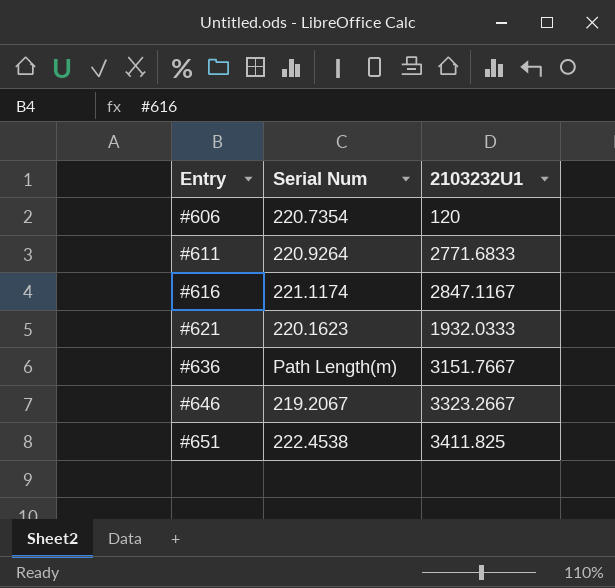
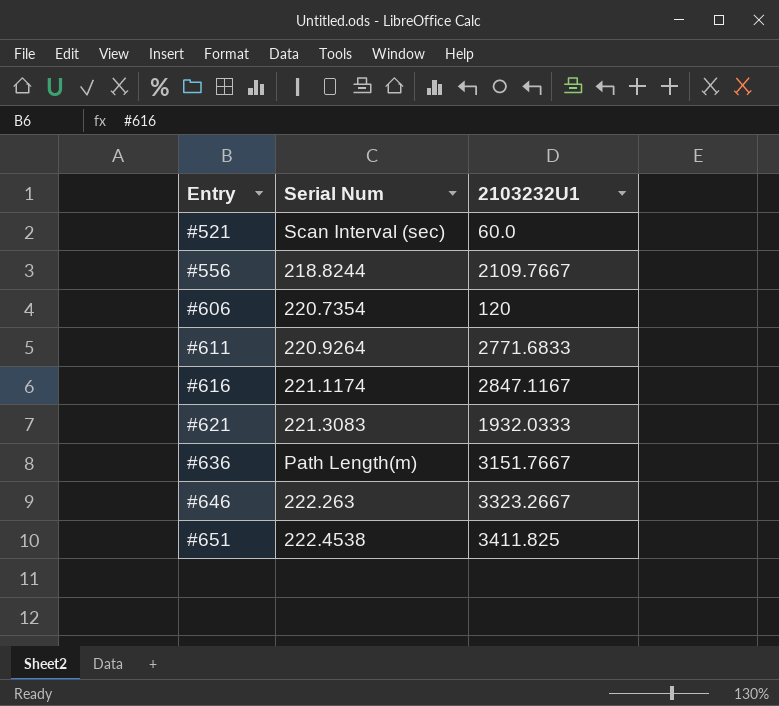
row #521: none -> Scan Interval (sec) | 60.0
row #556: none -> 218.8244 | 2109.7667
#621 | Serial Num: 220.1623 -> 221.3083
#646 | Serial Num: 219.2067 -> 222.263

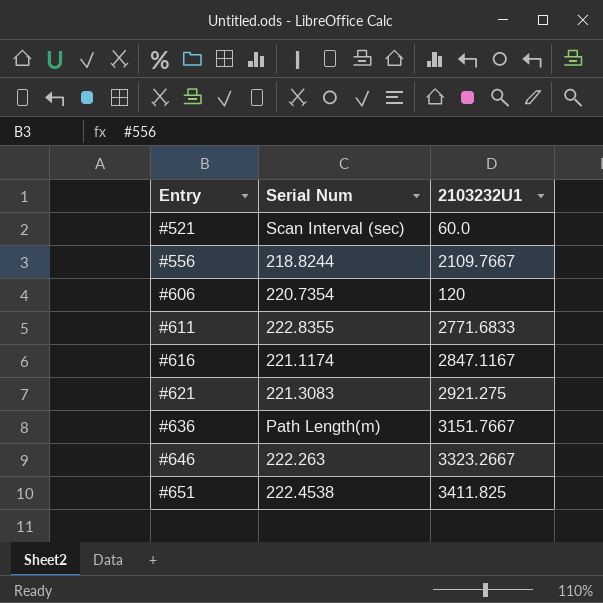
#611 | Serial Num: 220.9264 -> 222.8355
#621 | 2103232U1: 1932.0333 -> 2921.275

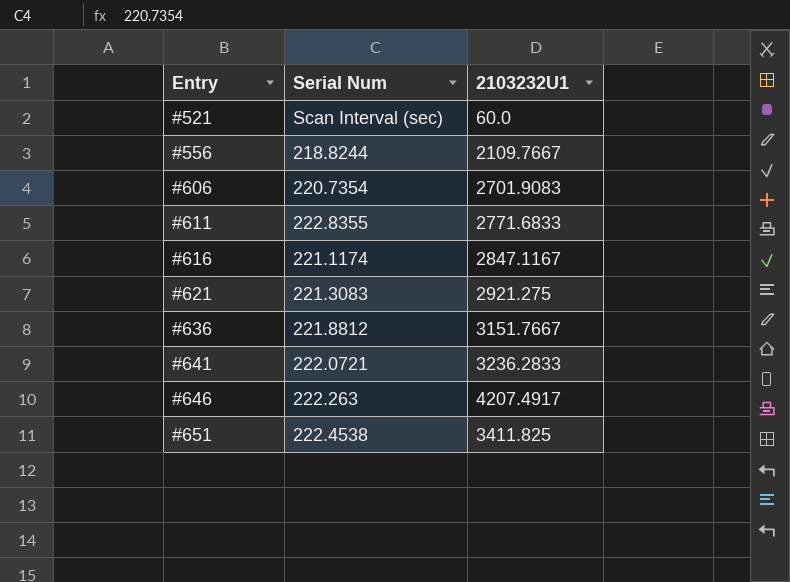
#606 | 2103232U1: 120 -> 2701.9083
#636 | Serial Num: Path Length(m) -> 221.8812
row #641: none -> 222.0721 | 3236.2833
#646 | 2103232U1: 3323.2667 -> 4207.4917

